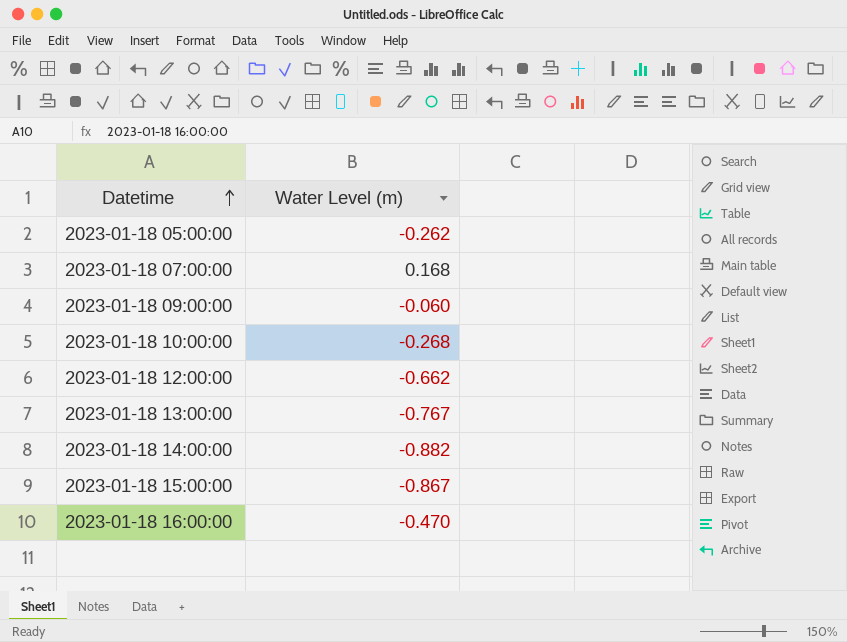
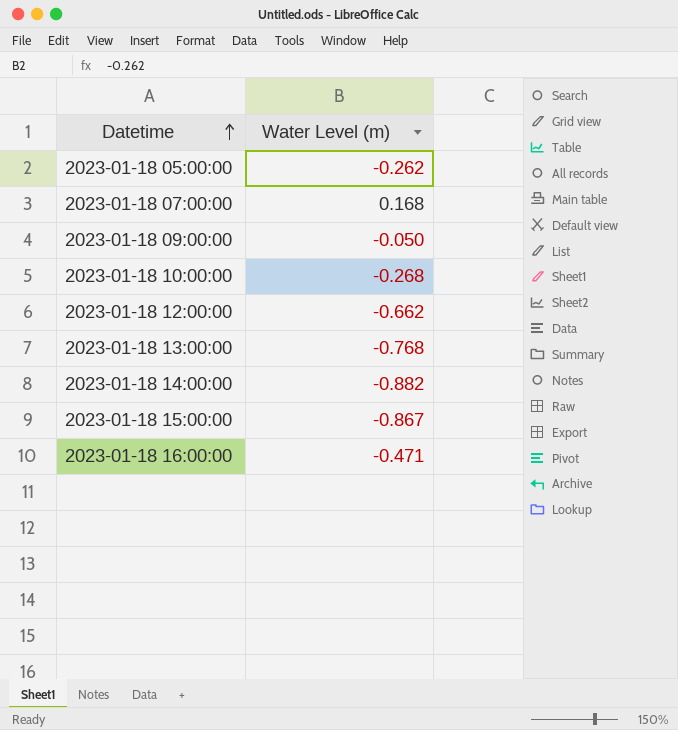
2023-01-18 09:00:00 | Water Level (m): -0.060 -> -0.050
2023-01-18 13:00:00 | Water Level (m): -0.767 -> -0.768
2023-01-18 16:00:00 | Water Level (m): -0.470 -> -0.471

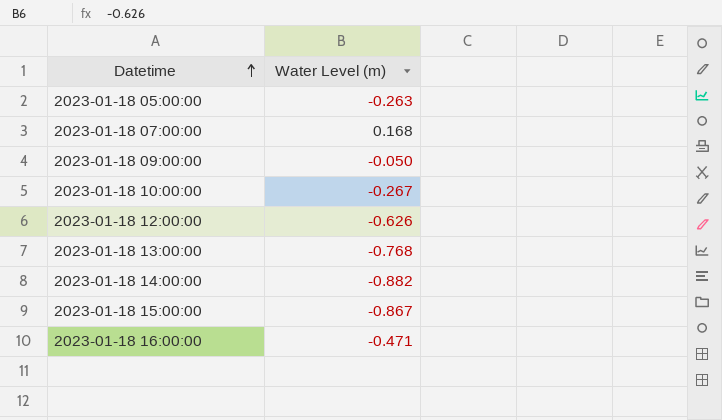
2023-01-18 05:00:00 | Water Level (m): -0.262 -> -0.263
2023-01-18 10:00:00 | Water Level (m): -0.268 -> -0.267
2023-01-18 12:00:00 | Water Level (m): -0.662 -> -0.626

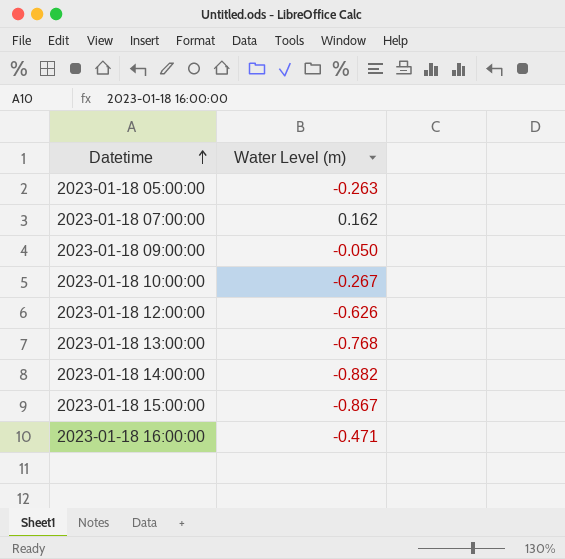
2023-01-18 07:00:00 | Water Level (m): 0.168 -> 0.162

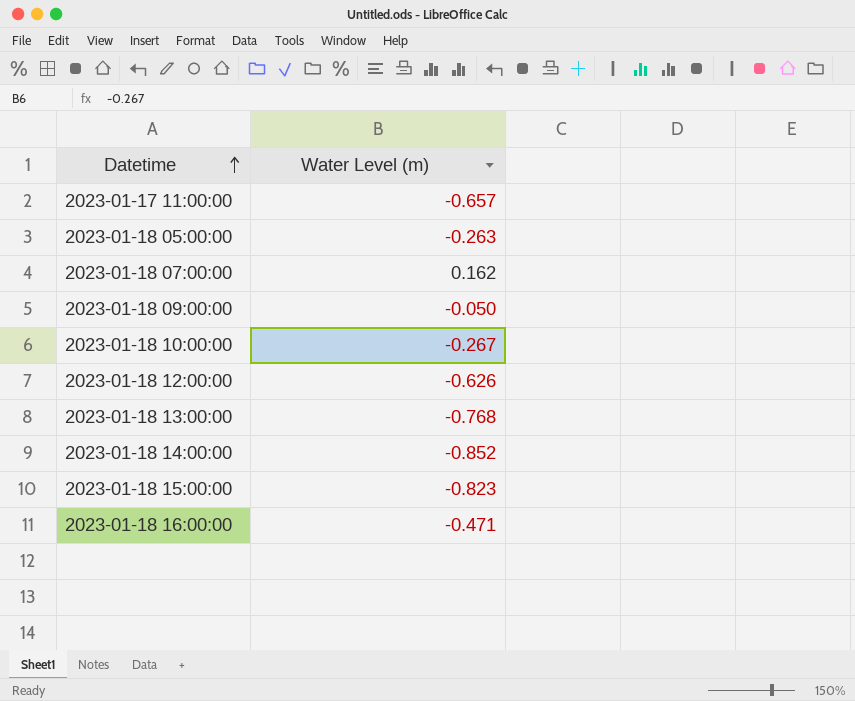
row 2023-01-17 11:00:00: none -> -0.657
2023-01-18 14:00:00 | Water Level (m): -0.882 -> -0.852
2023-01-18 15:00:00 | Water Level (m): -0.867 -> -0.823

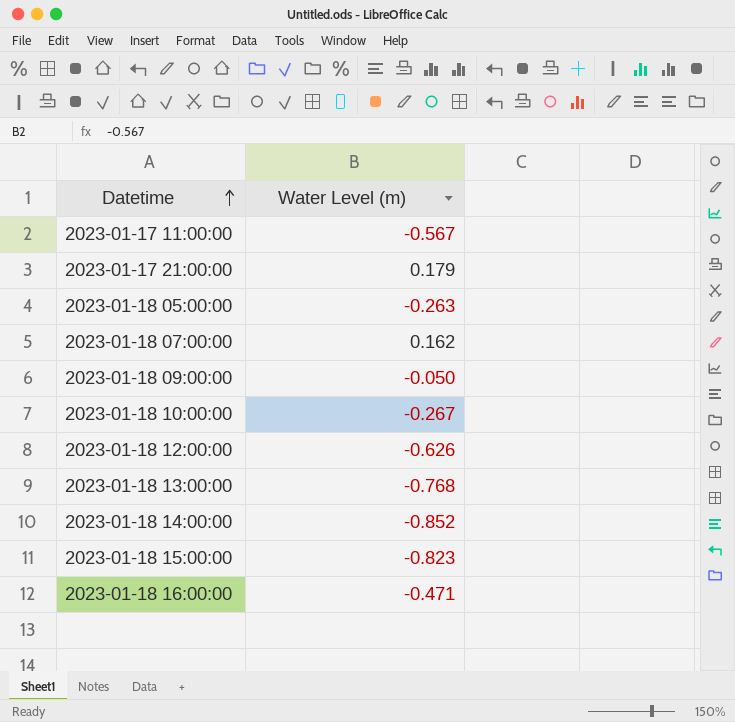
2023-01-17 11:00:00 | Water Level (m): -0.657 -> -0.567
row 2023-01-17 21:00:00: none -> 0.179

